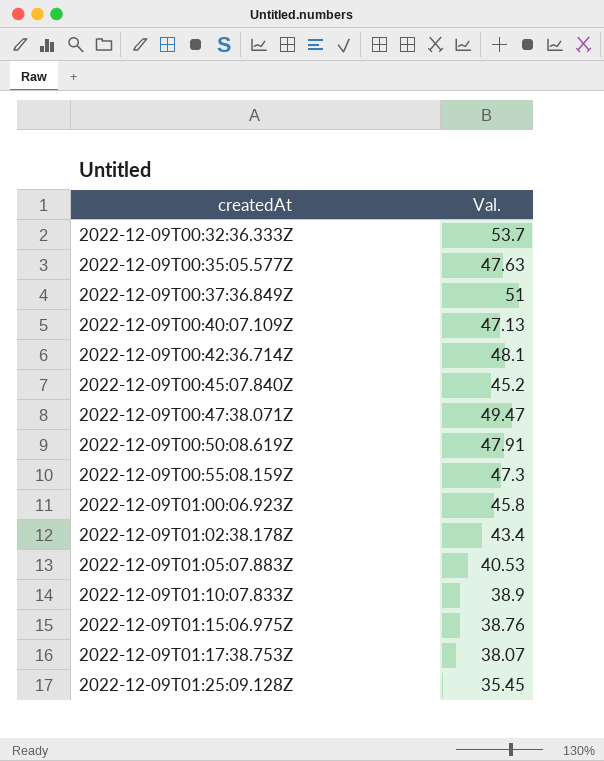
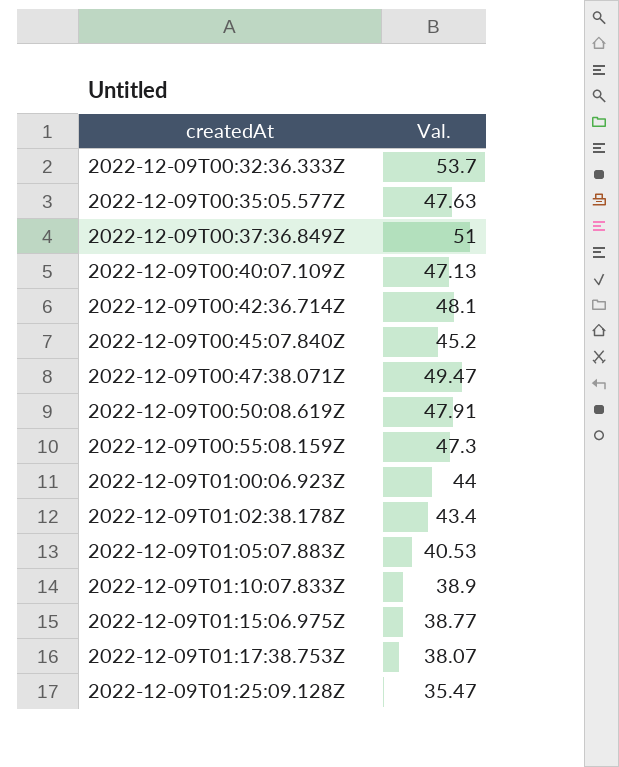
2022-12-09T01:00:06.923Z | Val.: 45.8 -> 44
2022-12-09T01:15:06.975Z | Val.: 38.76 -> 38.77
2022-12-09T01:25:09.128Z | Val.: 35.45 -> 35.47

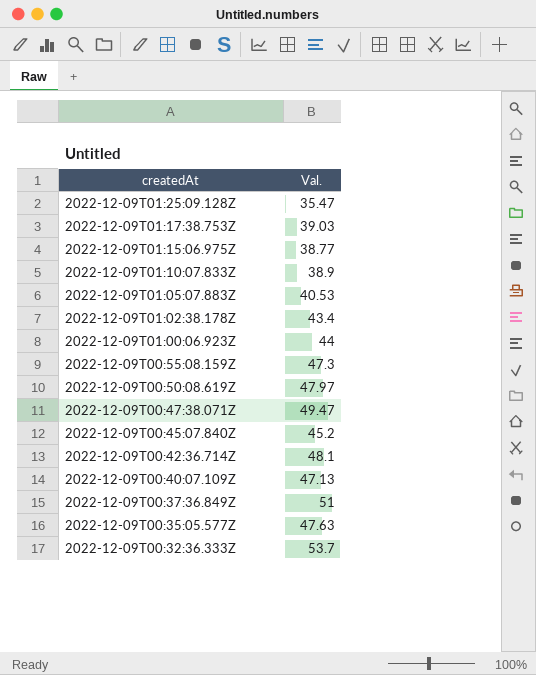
row order: createdAt ascending -> createdAt descending
2022-12-09T01:17:38.753Z | Val.: 38.07 -> 39.03
2022-12-09T00:50:08.619Z | Val.: 47.91 -> 47.97

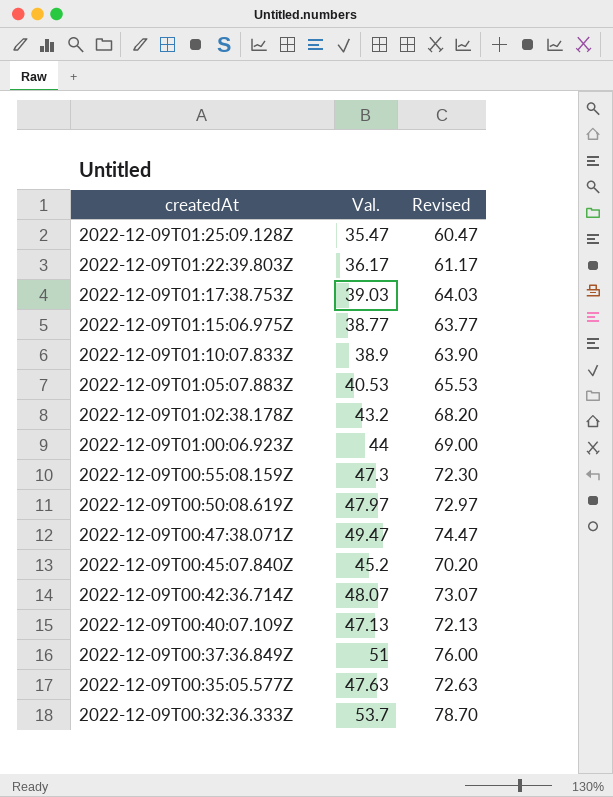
column Revised | formula: none -> [Val.] + 25
row 2022-12-09T01:22:39.803Z: none -> 36.17 | 61.17
2022-12-09T01:02:38.178Z | Val.: 43.4 -> 43.2
2022-12-09T00:42:36.714Z | Val.: 48.1 -> 48.07

